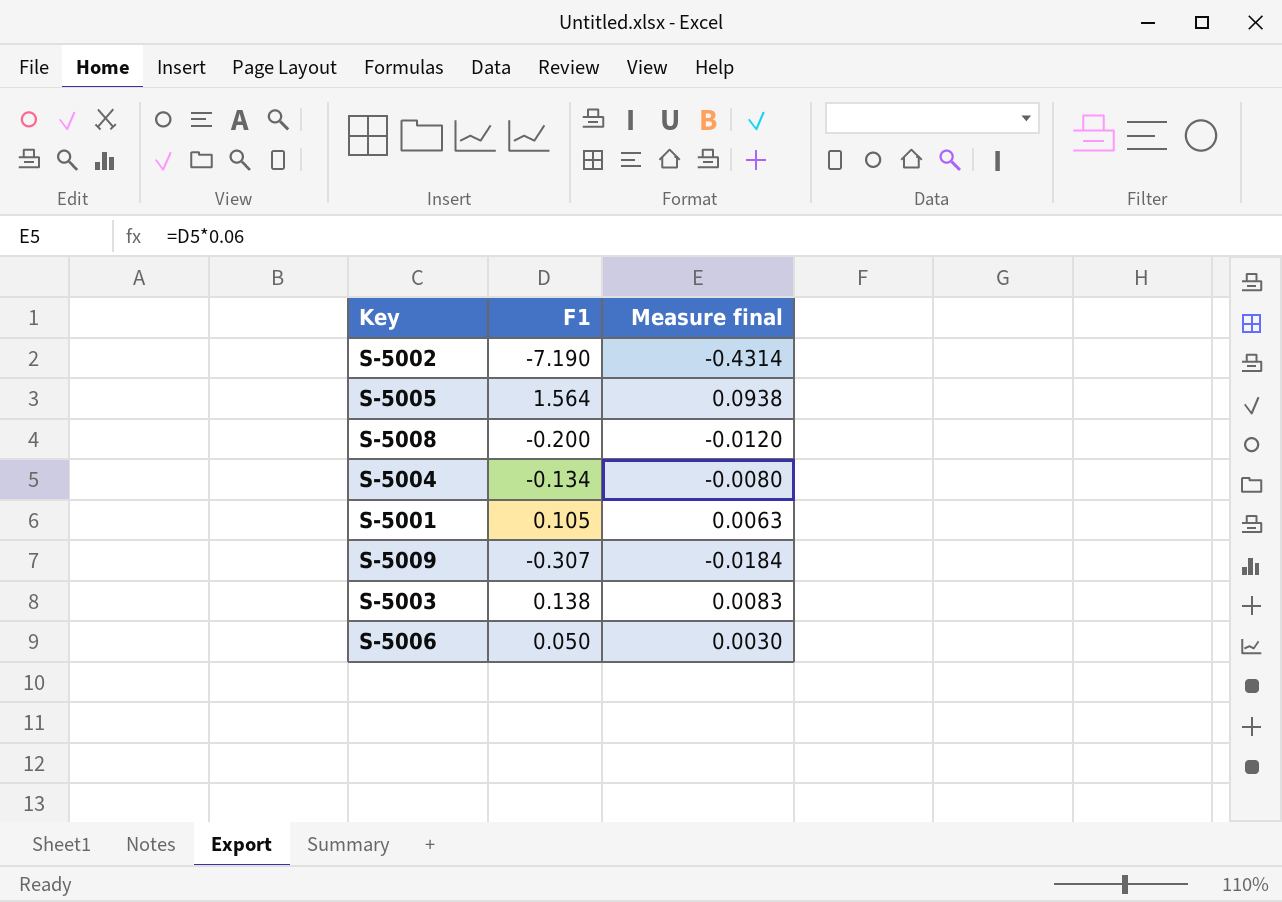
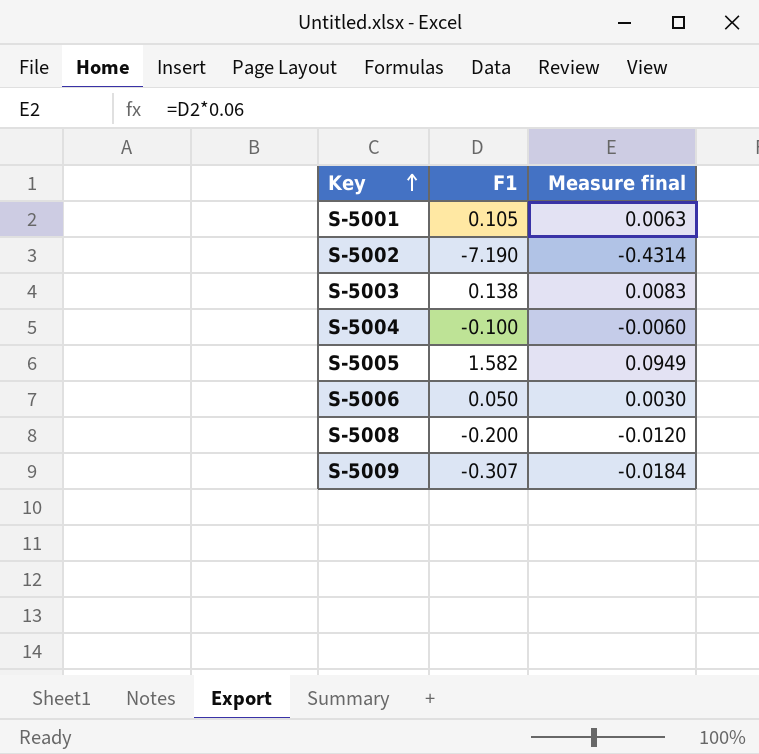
row order: none -> Key ascending
S-5004 | F1: -0.134 -> -0.100
S-5004 | Measure final: -0.0080 -> -0.0060
S-5005 | F1: 1.564 -> 1.582
S-5005 | Measure final: 0.0938 -> 0.0949

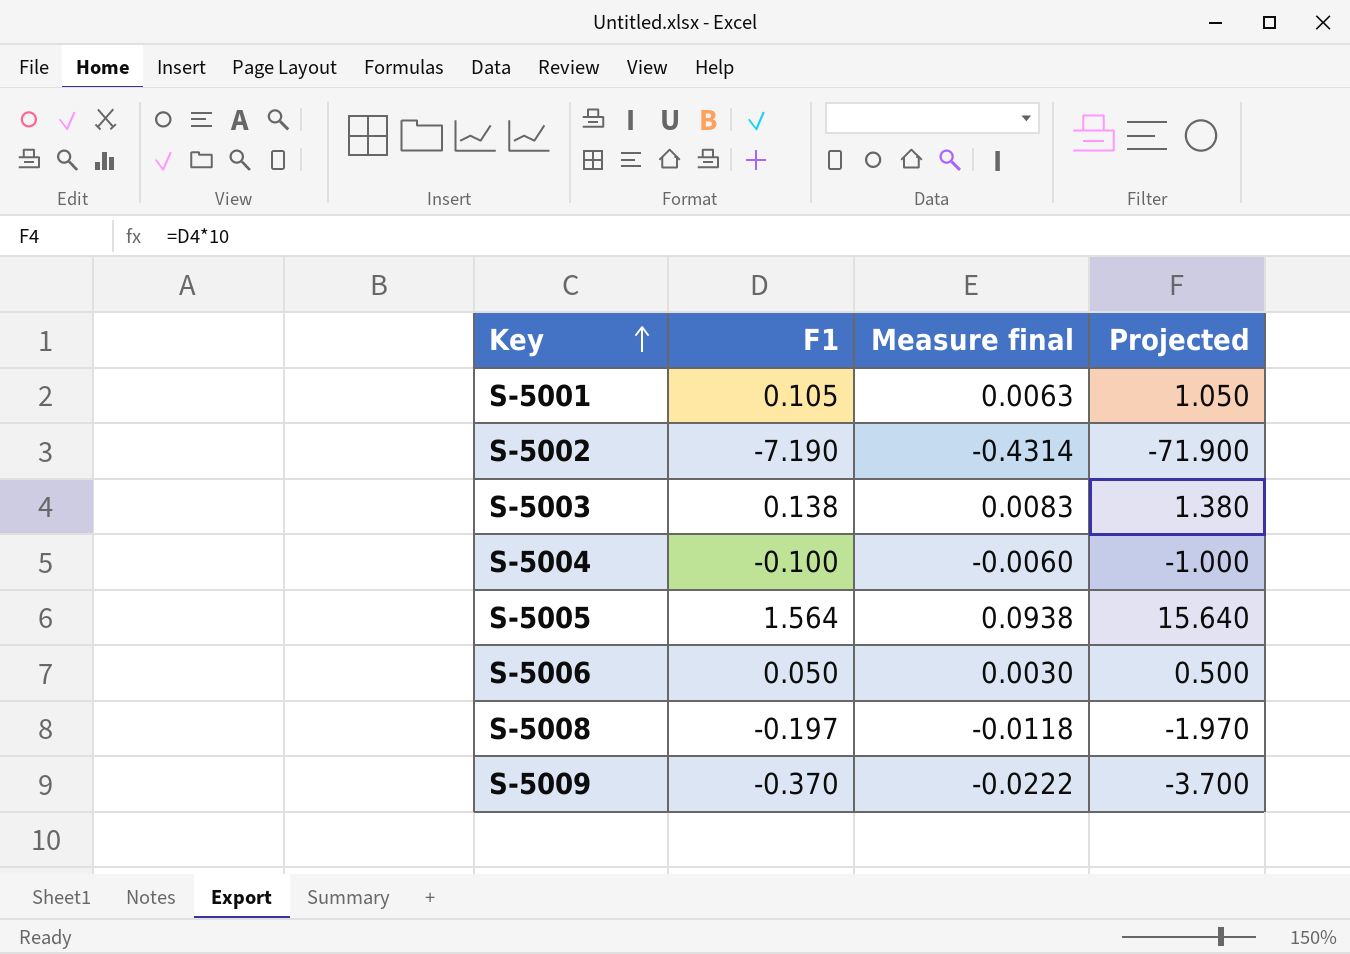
column Projected | formula: none -> [F1] * 10
S-5005 | F1: 1.582 -> 1.564
S-5005 | Measure final: 0.0949 -> 0.0938
S-5008 | F1: -0.200 -> -0.197
S-5008 | Measure final: -0.0120 -> -0.0118
S-5009 | F1: -0.307 -> -0.370
S-5009 | Measure final: -0.0184 -> -0.0222

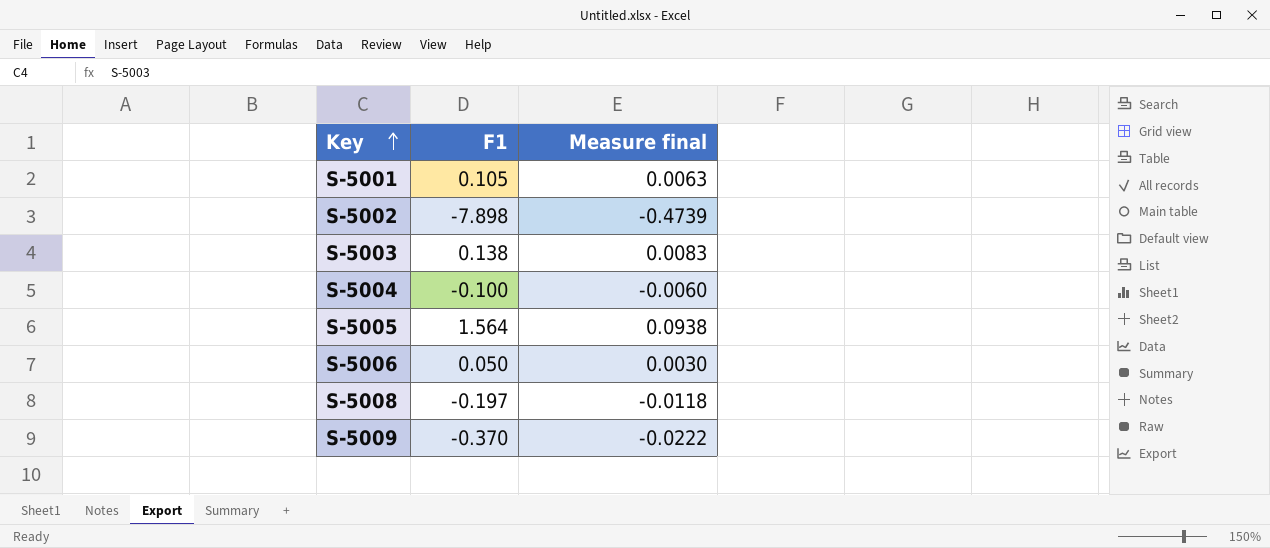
column Projected | formula: [F1] * 10 -> none
S-5002 | F1: -7.190 -> -7.898
S-5002 | Measure final: -0.4314 -> -0.4739

